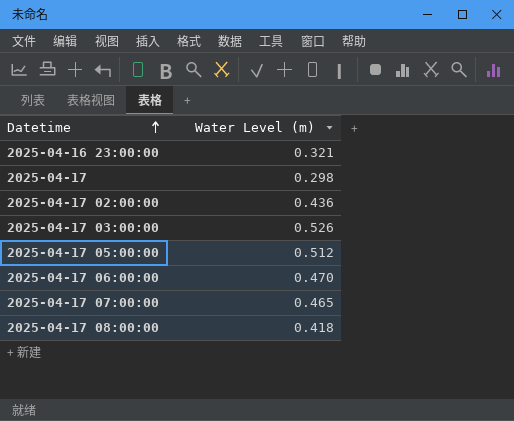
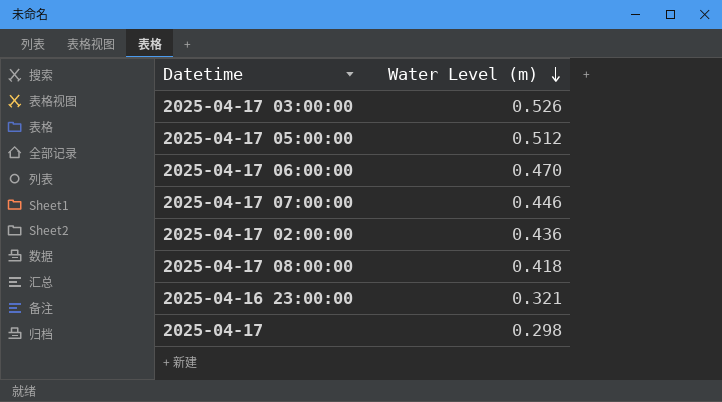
row order: Datetime ascending -> Water Level (m) descending
2025-04-17 07:00:00 | Water Level (m): 0.465 -> 0.446

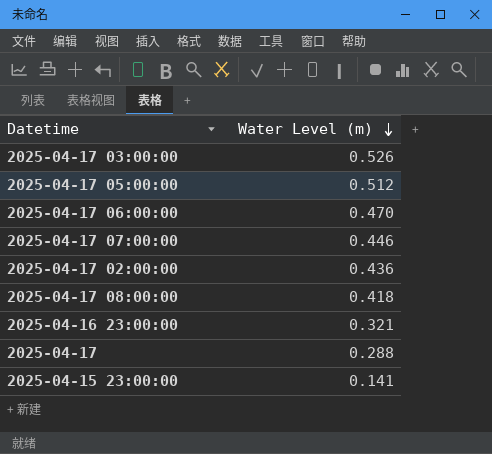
2025-04-17 | Water Level (m): 0.298 -> 0.288
row 2025-04-15 23:00:00: none -> 0.141

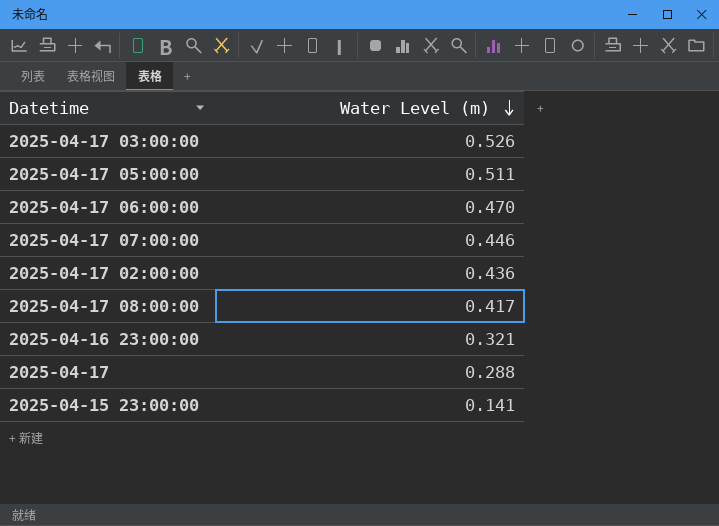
2025-04-17 05:00:00 | Water Level (m): 0.512 -> 0.511
2025-04-17 08:00:00 | Water Level (m): 0.418 -> 0.417

